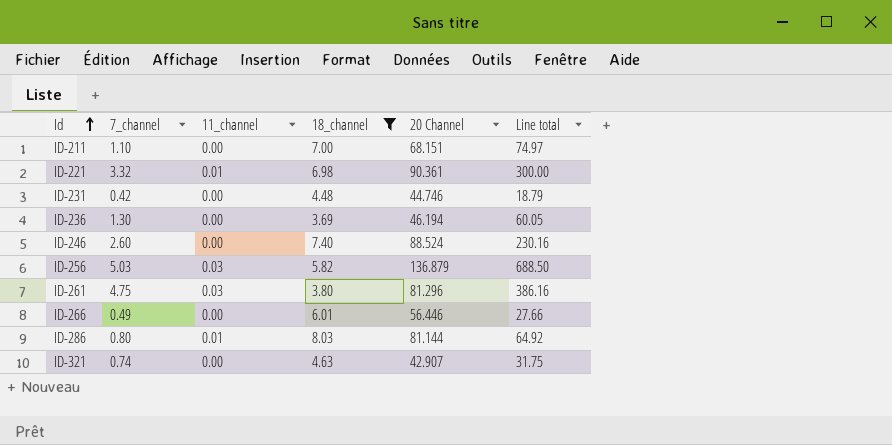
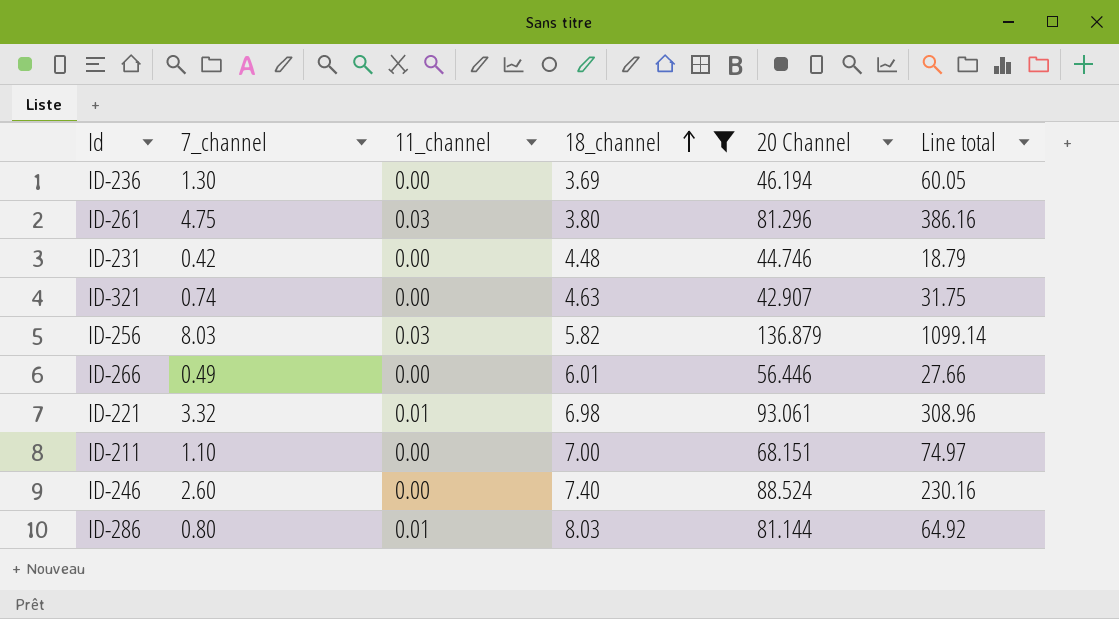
row order: Id ascending -> 18_channel ascending
ID-256 | 7_channel: 5.03 -> 8.03
ID-256 | Line total: 688.50 -> 1099.14
ID-221 | 20 Channel: 90.361 -> 93.061
ID-221 | Line total: 300.00 -> 308.96

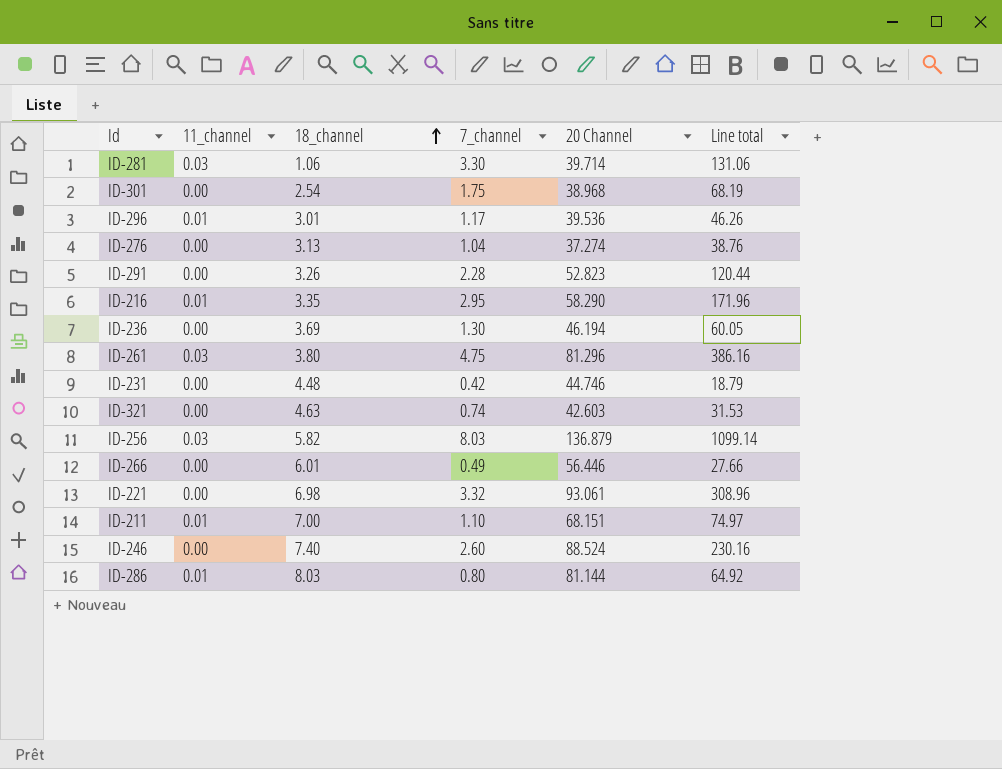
filter: 18_channel >= 3.69 -> none
column 7_channel | position: 2 -> 4
ID-321 | 20 Channel: 42.907 -> 42.603
ID-321 | Line total: 31.75 -> 31.53
ID-221 | 11_channel: 0.01 -> 0.00
ID-211 | 11_channel: 0.00 -> 0.01

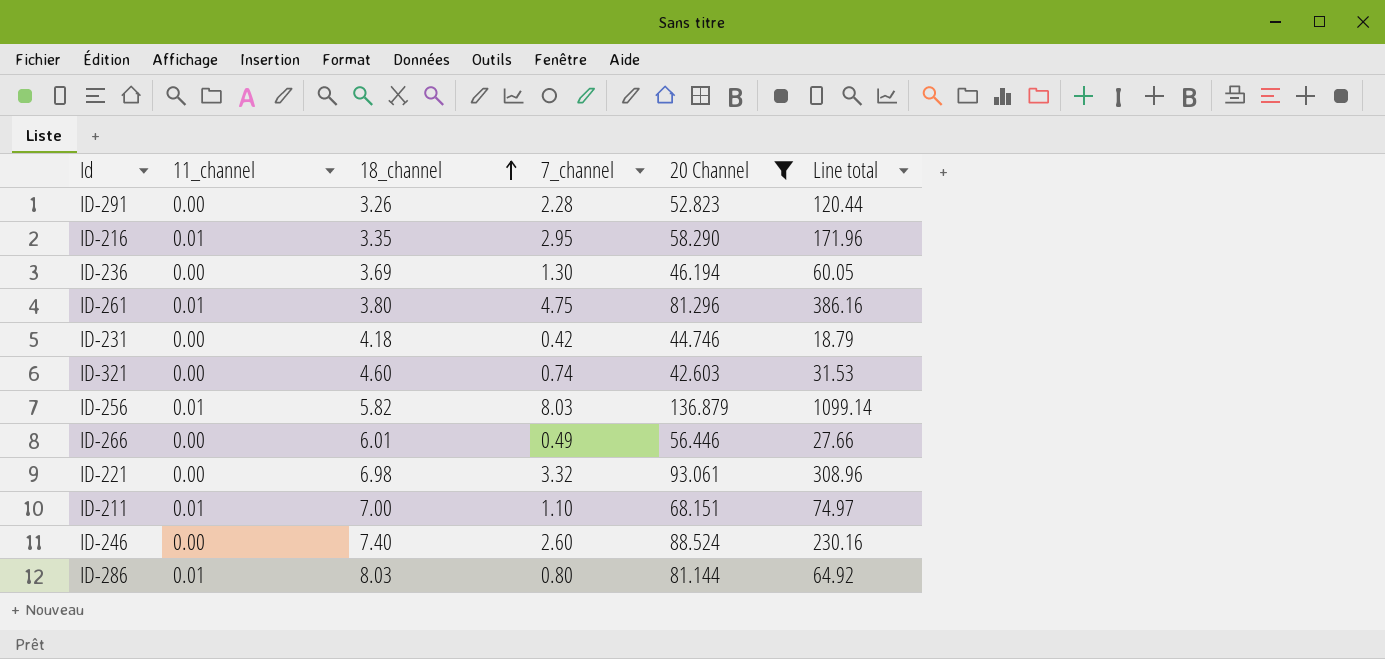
filter: none -> 20 Channel >= 42.603
ID-261 | 11_channel: 0.03 -> 0.01
ID-231 | 18_channel: 4.48 -> 4.18
ID-321 | 18_channel: 4.63 -> 4.60
ID-256 | 11_channel: 0.03 -> 0.01

